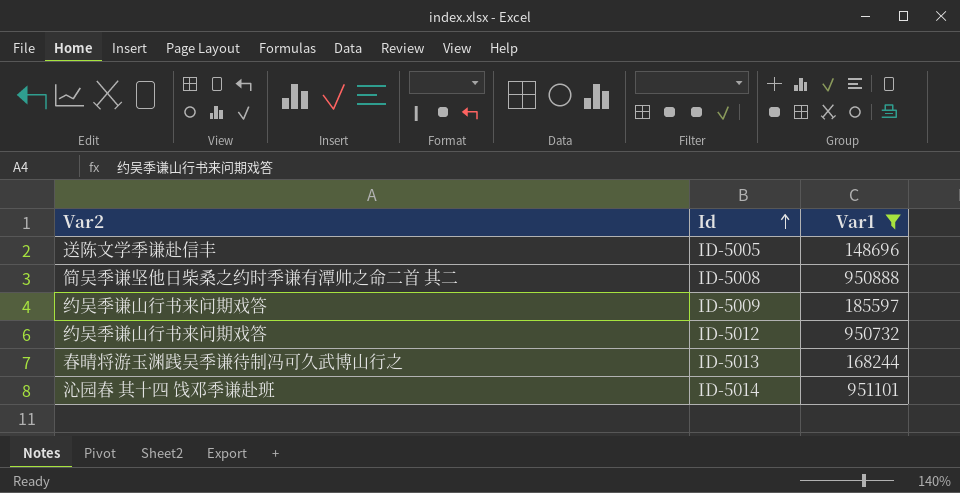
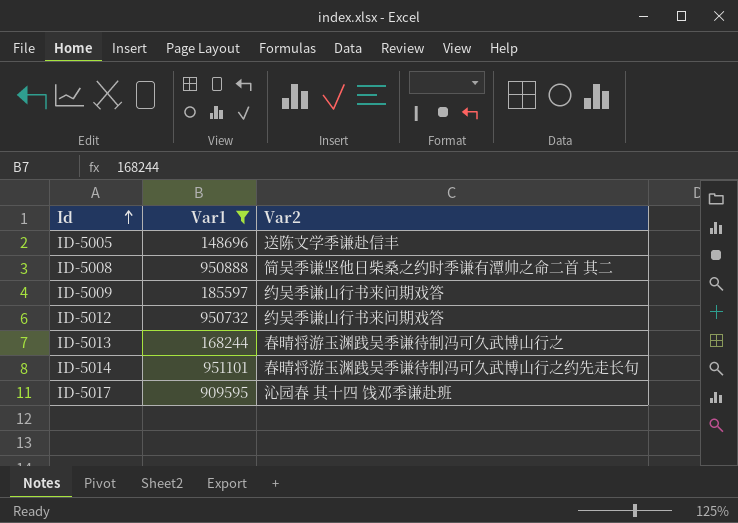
column Var2 | position: 1 -> 3
ID-5014 | Var2: 沁园春 其十四 饯邓季谦赴班 -> 春晴将游玉渊践吴季谦待制冯可久武博山行之约先走长句
row ID-5017: none -> 909595 | 沁园春 其十四 饯邓季谦赴班

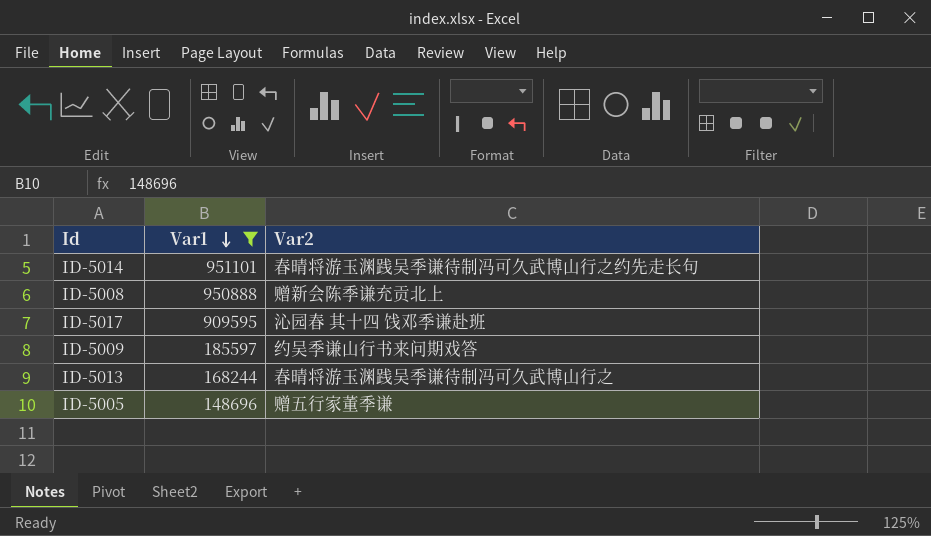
row order: Id ascending -> Var1 descending
row ID-5012: 950732 | 约吴季谦山行书来问期戏答 -> none
ID-5008 | Var2: 简吴季谦坚他日柴桑之约时季谦有潭帅之命二首 其二 -> 赠新会陈季谦充贡北上
ID-5005 | Var2: 送陈文学季谦赴信丰 -> 赠五行家董季谦

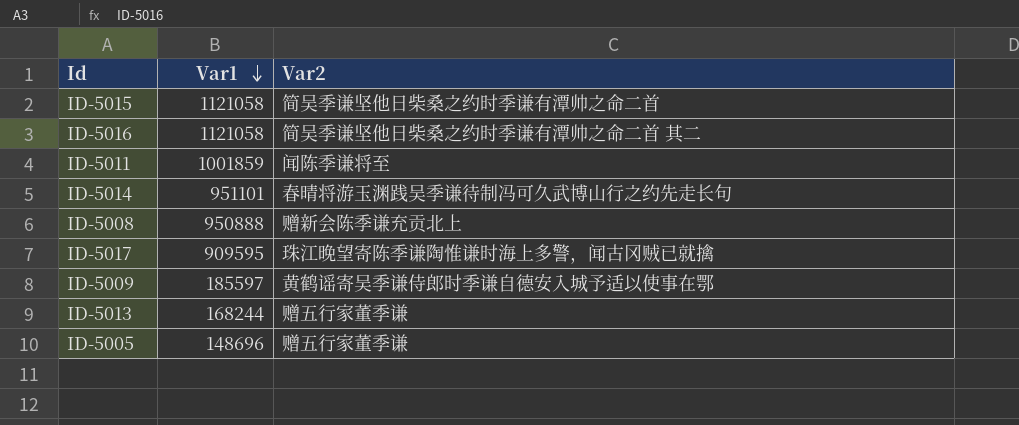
filter: Var1 <= 951101 -> none
ID-5017 | Var2: 沁园春 其十四 饯邓季谦赴班 -> 珠江晚望寄陈季谦陶惟谦时海上多警，闻古冈贼已就擒
ID-5009 | Var2: 约吴季谦山行书来问期戏答 -> 黄鹤谣寄吴季谦侍郎时季谦自德安入城予适以使事在鄂
ID-5013 | Var2: 春晴将游玉渊践吴季谦待制冯可久武博山行之 -> 赠五行家董季谦

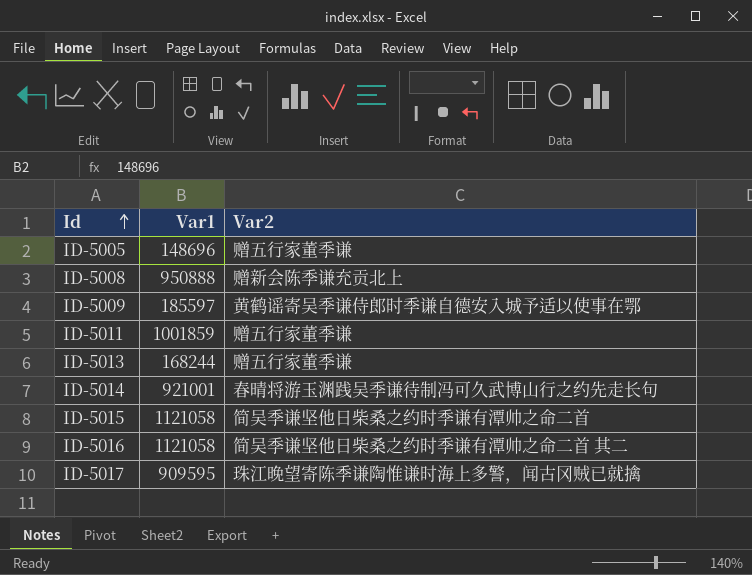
row order: Var1 descending -> Id ascending
ID-5011 | Var2: 闻陈季谦将至 -> 赠五行家董季谦
ID-5014 | Var1: 951101 -> 921001

